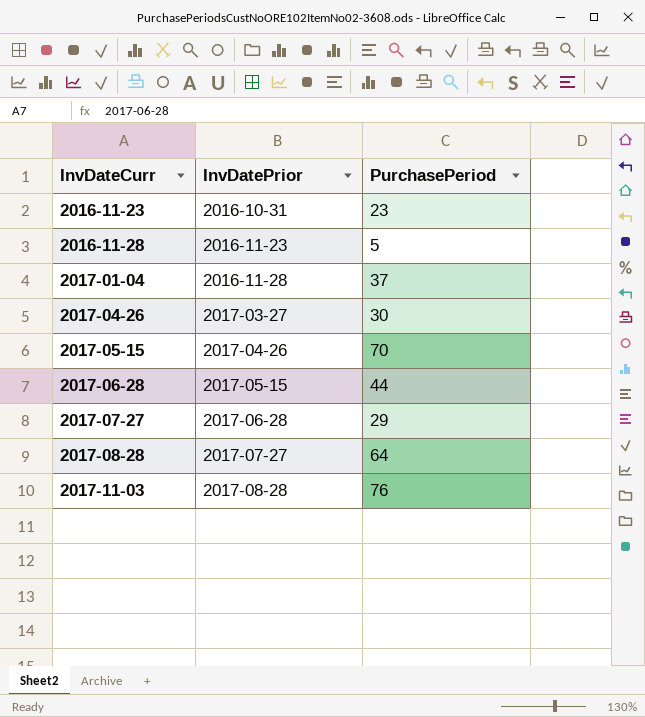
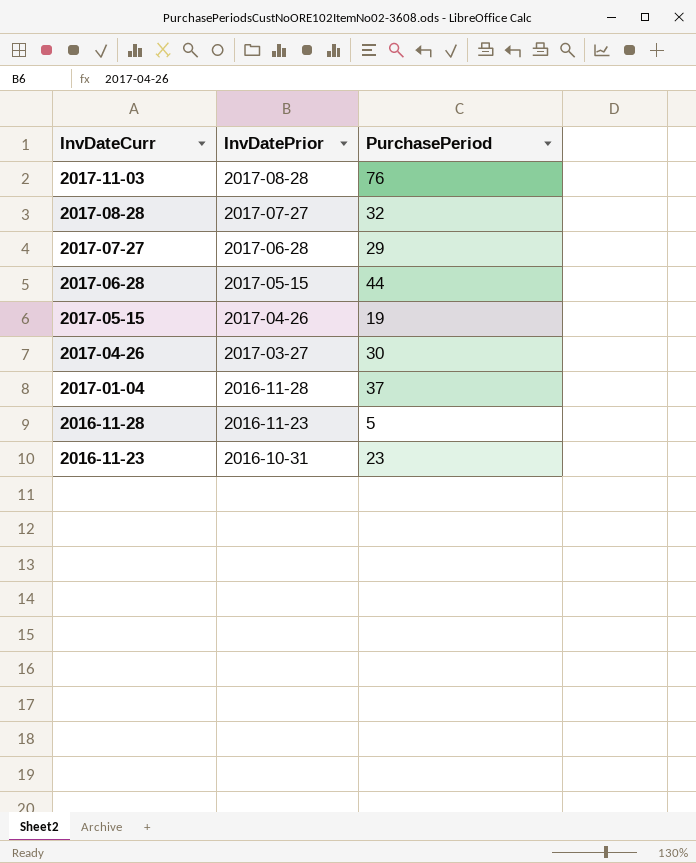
row order: InvDateCurr ascending -> InvDateCurr descending
2017-08-28 | PurchasePeriod: 64 -> 32
2017-05-15 | PurchasePeriod: 70 -> 19

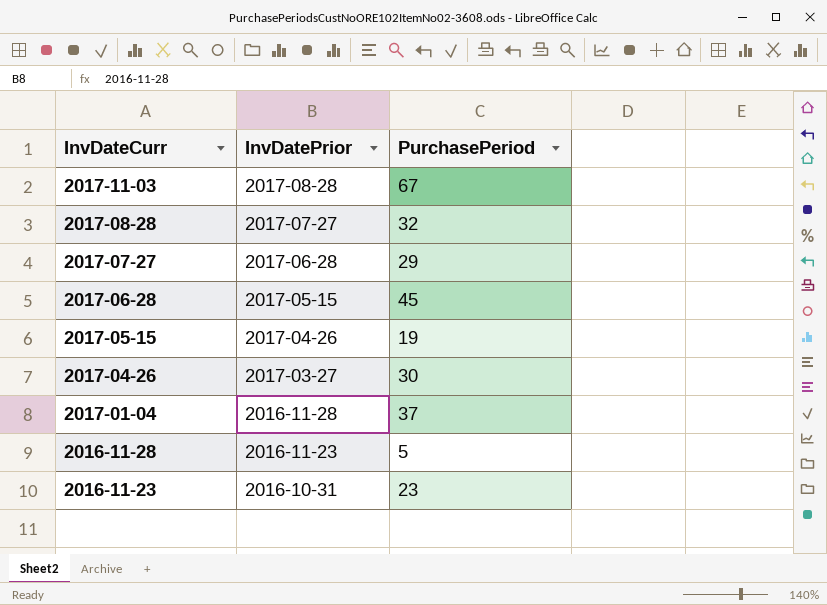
2017-11-03 | PurchasePeriod: 76 -> 67
2017-06-28 | PurchasePeriod: 44 -> 45

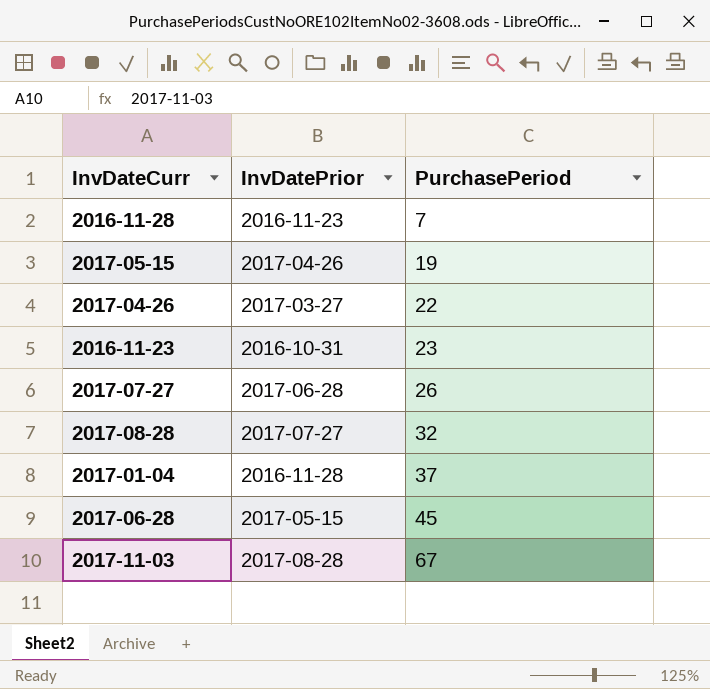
row order: InvDateCurr descending -> PurchasePeriod ascending
2016-11-28 | PurchasePeriod: 5 -> 7
2017-04-26 | PurchasePeriod: 30 -> 22
2017-07-27 | PurchasePeriod: 29 -> 26

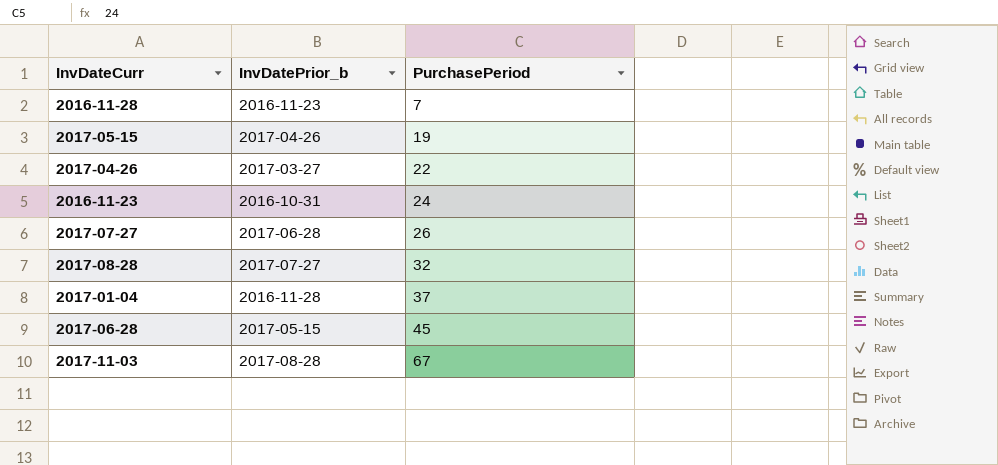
column name: InvDatePrior -> InvDatePrior_b
2016-11-23 | PurchasePeriod: 23 -> 24

